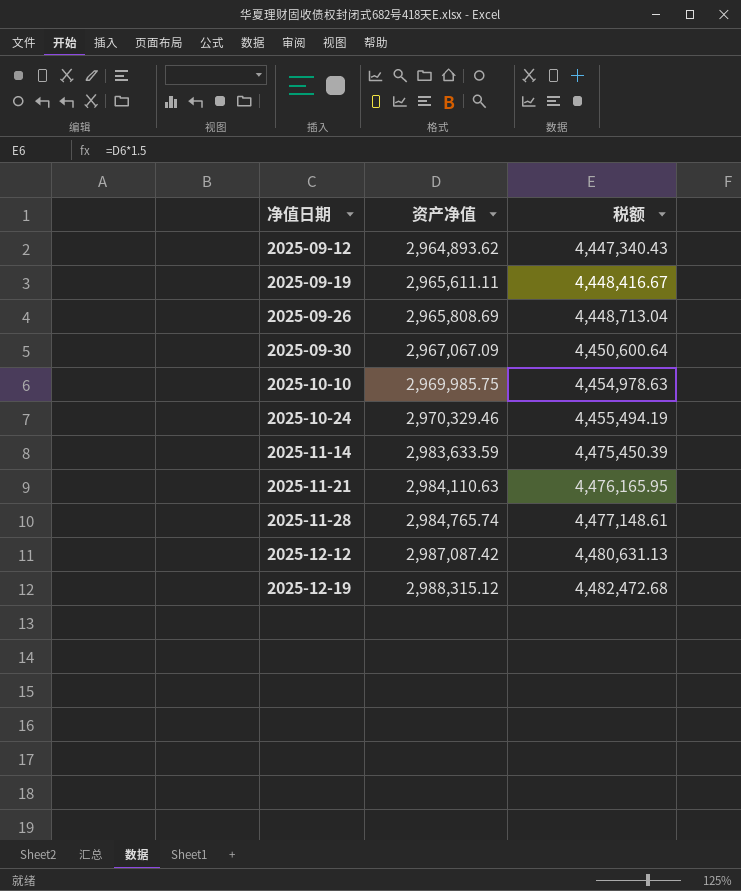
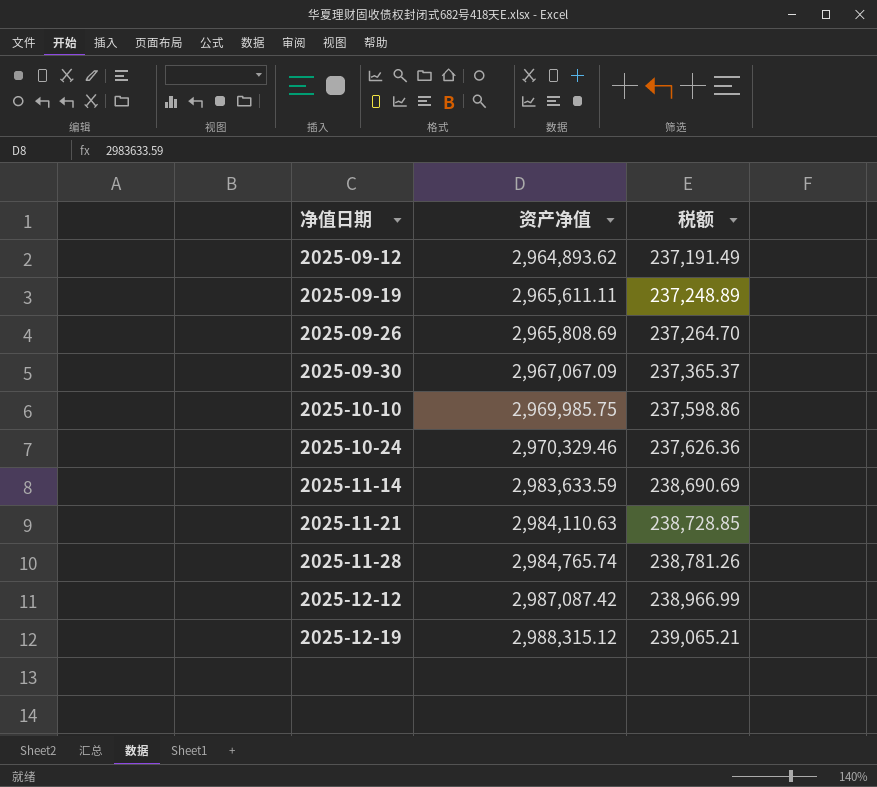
column 税额 | formula: [资产净值] * 1.5 -> [资产净值] * 0.08

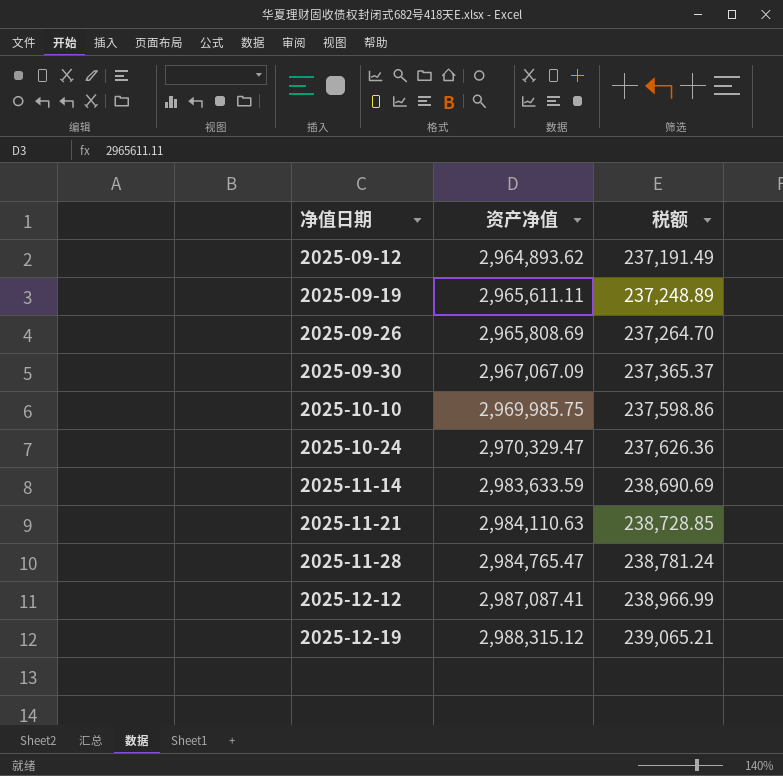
2025-10-24 | 资产净值: 2,970,329.46 -> 2,970,329.47
2025-11-28 | 资产净值: 2,984,765.74 -> 2,984,765.47
2025-11-28 | 税额: 238,781.26 -> 238,781.24
2025-12-12 | 资产净值: 2,987,087.42 -> 2,987,087.41

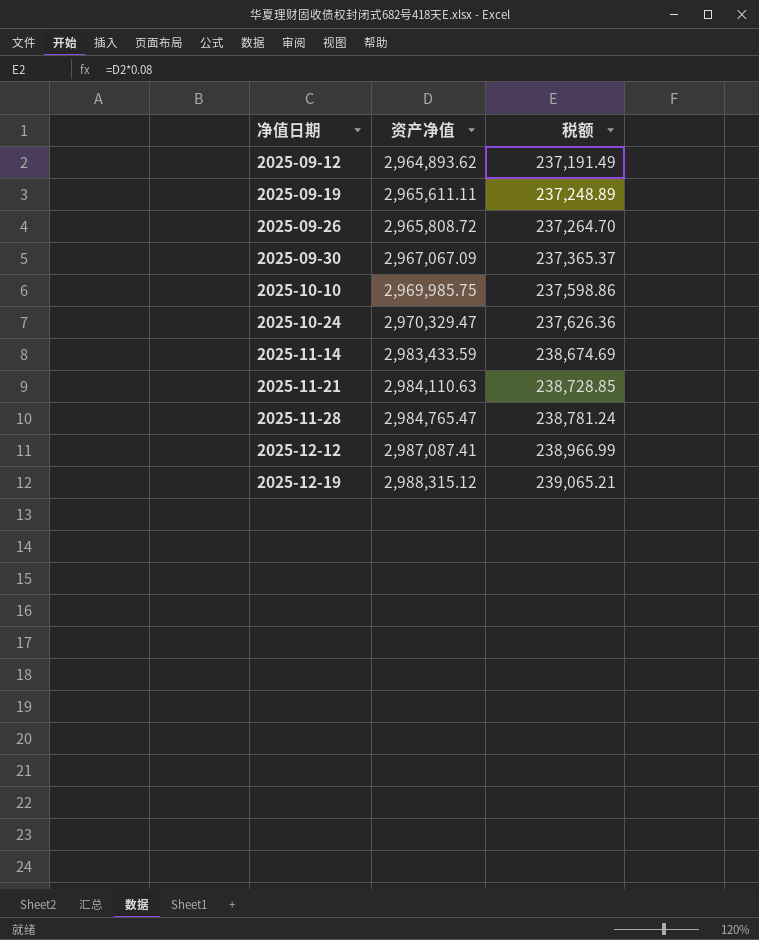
2025-09-26 | 资产净值: 2,965,808.69 -> 2,965,808.72
2025-11-14 | 资产净值: 2,983,633.59 -> 2,983,433.59
2025-11-14 | 税额: 238,690.69 -> 238,674.69

